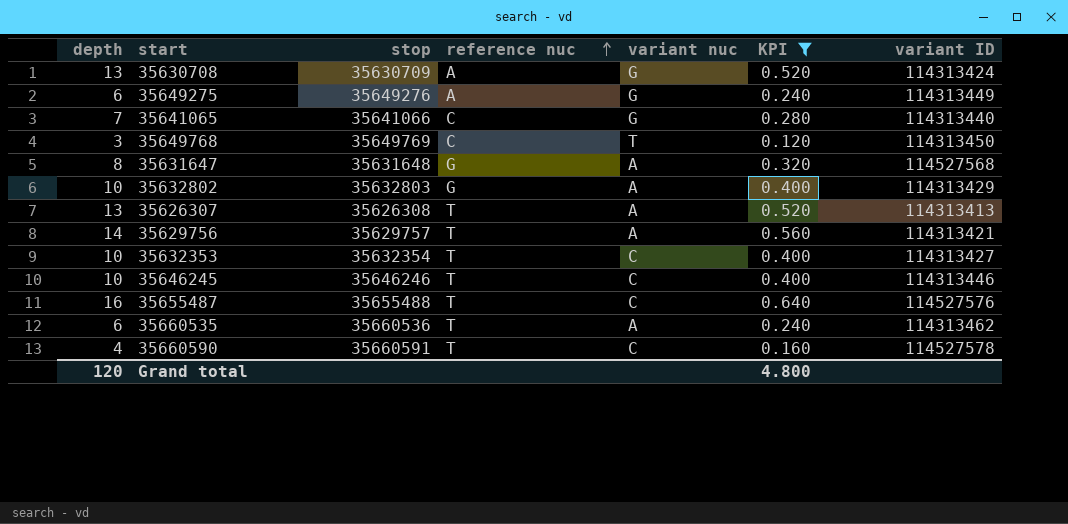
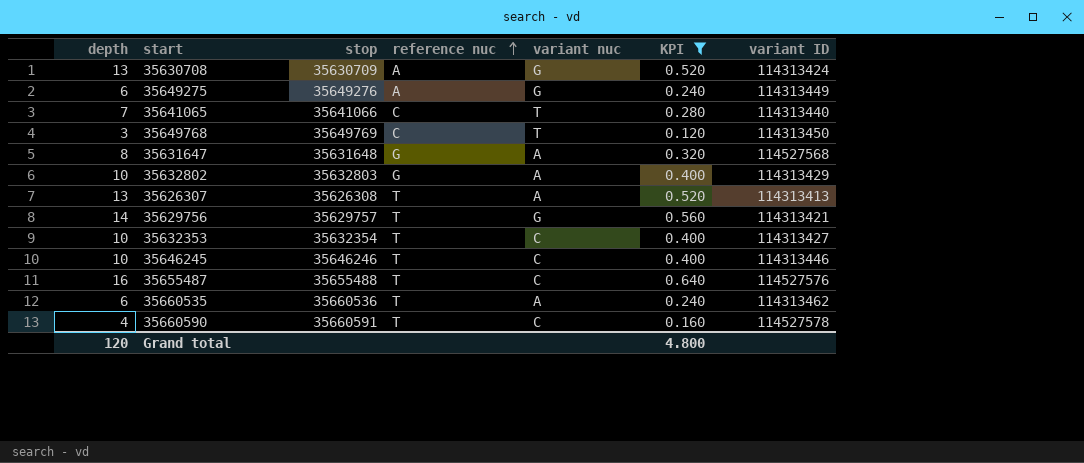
35641065 | variant nuc: G -> T
35629756 | variant nuc: A -> G

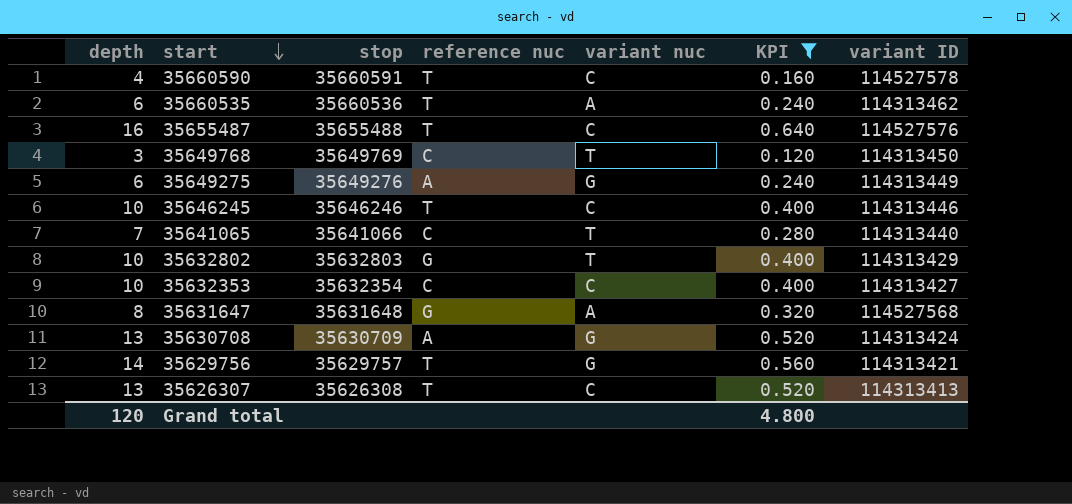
row order: reference nuc ascending -> start descending
35632802 | variant nuc: A -> T
35632353 | reference nuc: T -> C
35626307 | variant nuc: A -> C

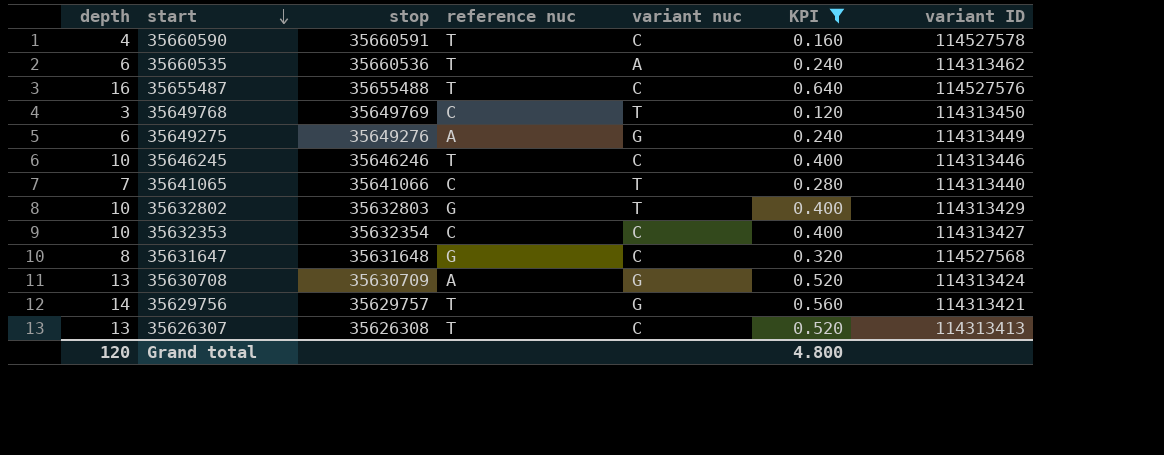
35631647 | variant nuc: A -> C

